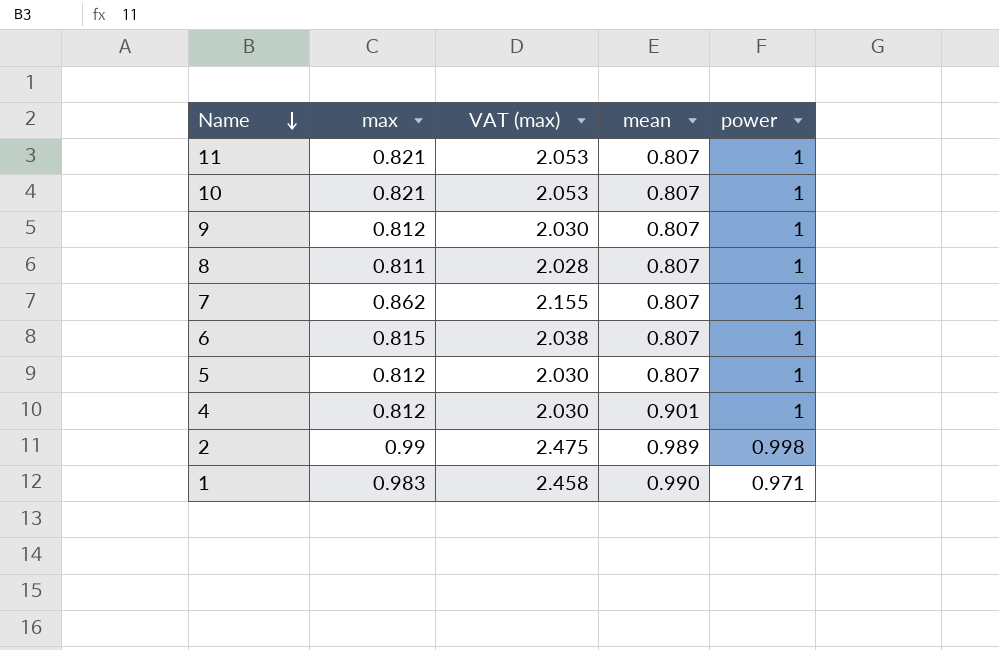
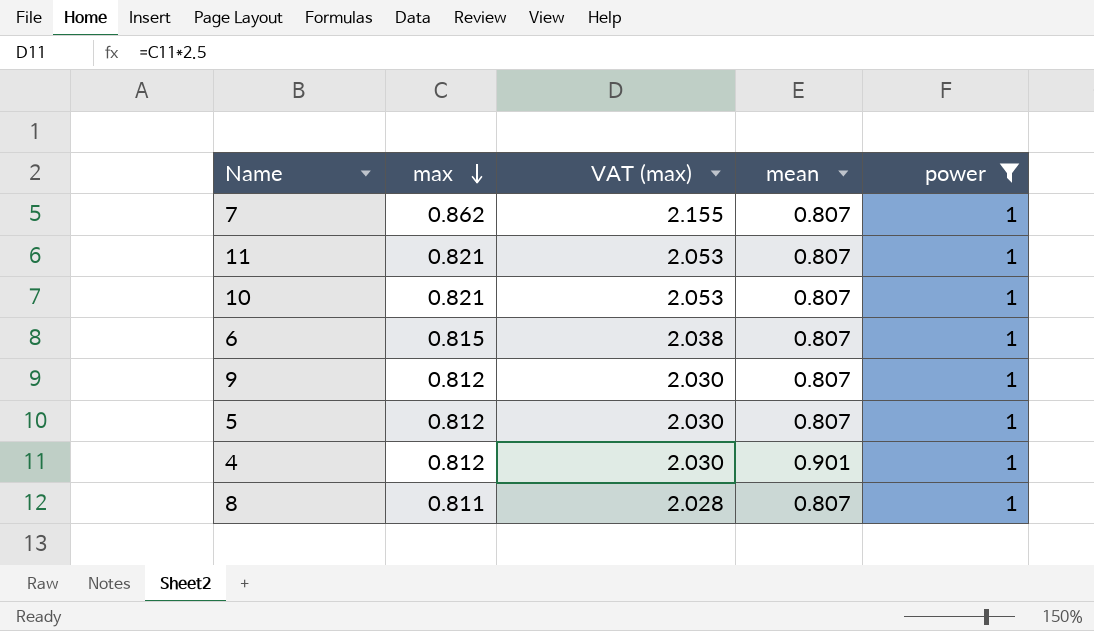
filter: none -> power = 1
row order: Name descending -> max descending

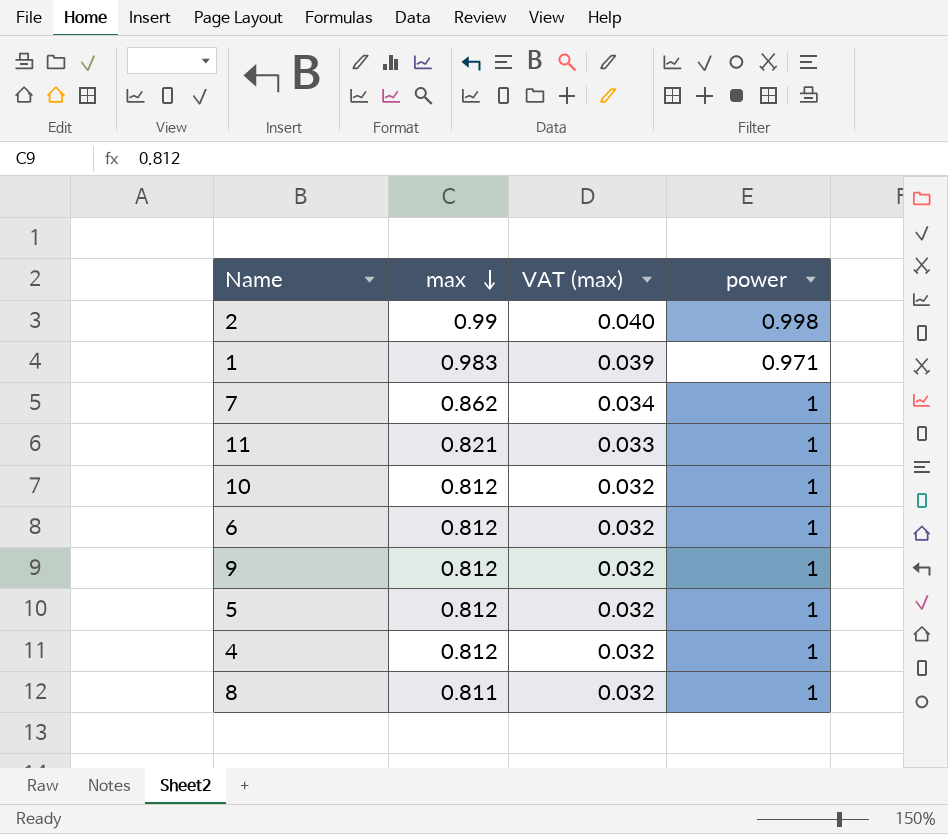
filter: power = 1 -> none
column mean | position: 4 -> none
column VAT (max) | formula: [max] * 2.5 -> [max] * 0.04
10 | max: 0.821 -> 0.812
6 | max: 0.815 -> 0.812

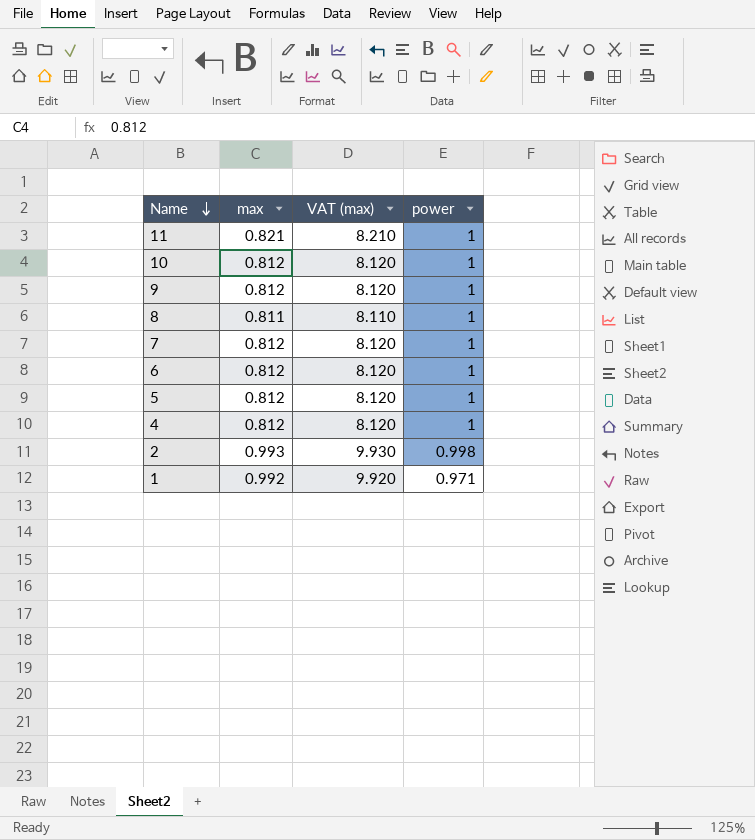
row order: max descending -> Name descending
column VAT (max) | formula: [max] * 0.04 -> [max] * 10
7 | max: 0.862 -> 0.812
2 | max: 0.99 -> 0.993
1 | max: 0.983 -> 0.992

